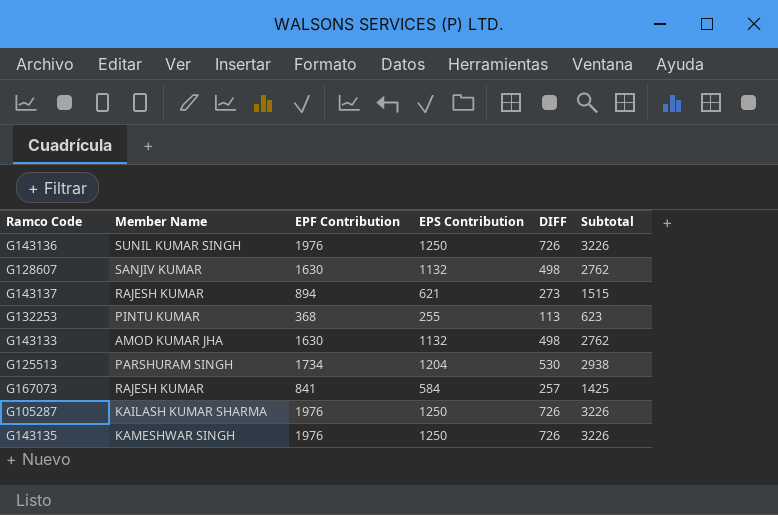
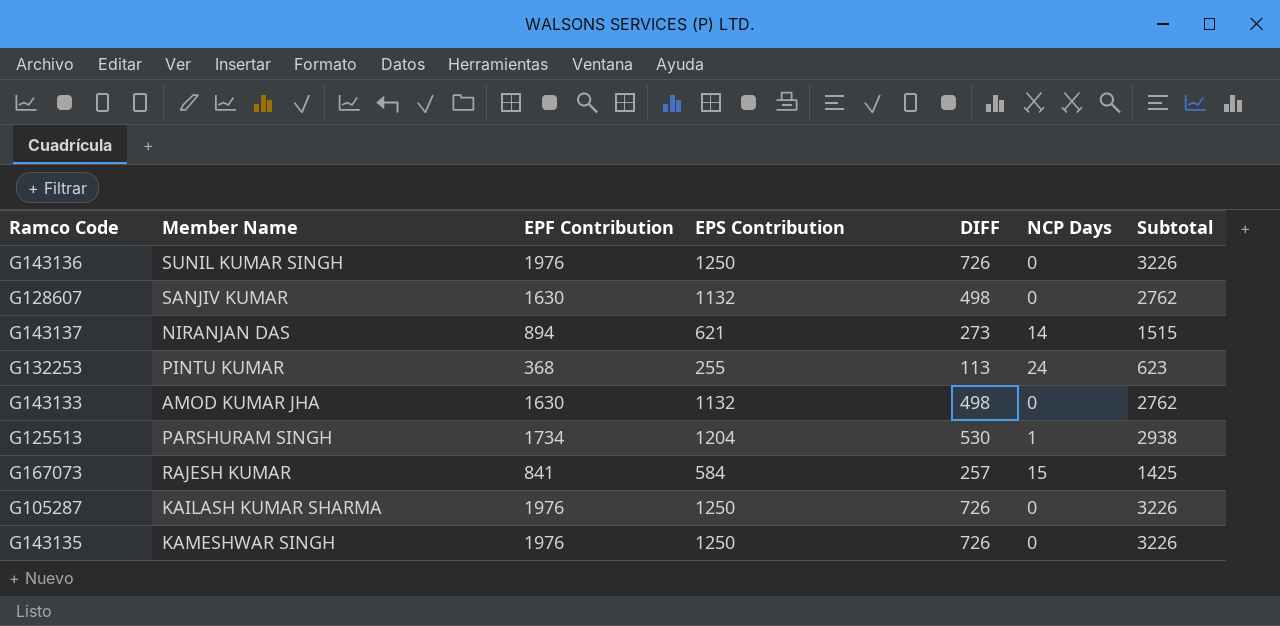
column NCP Days | position: none -> 6
G143137 | Member Name: RAJESH KUMAR -> NIRANJAN DAS

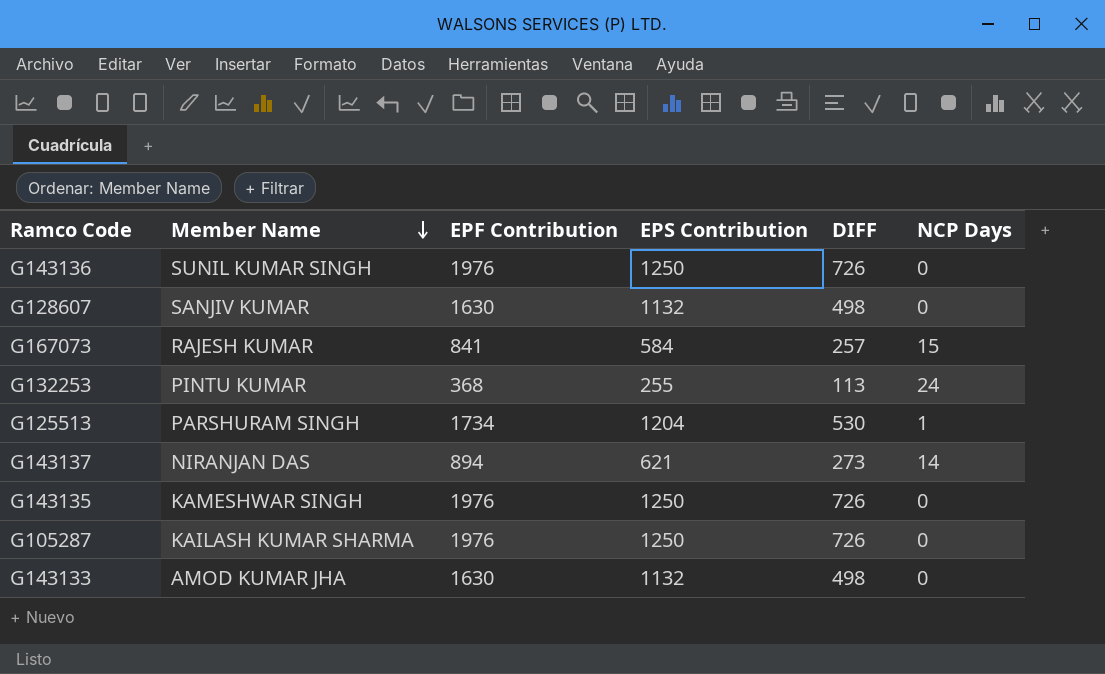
row order: none -> Member Name descending
column Subtotal | formula: [EPF Contribution] + [EPS Contribution] -> none

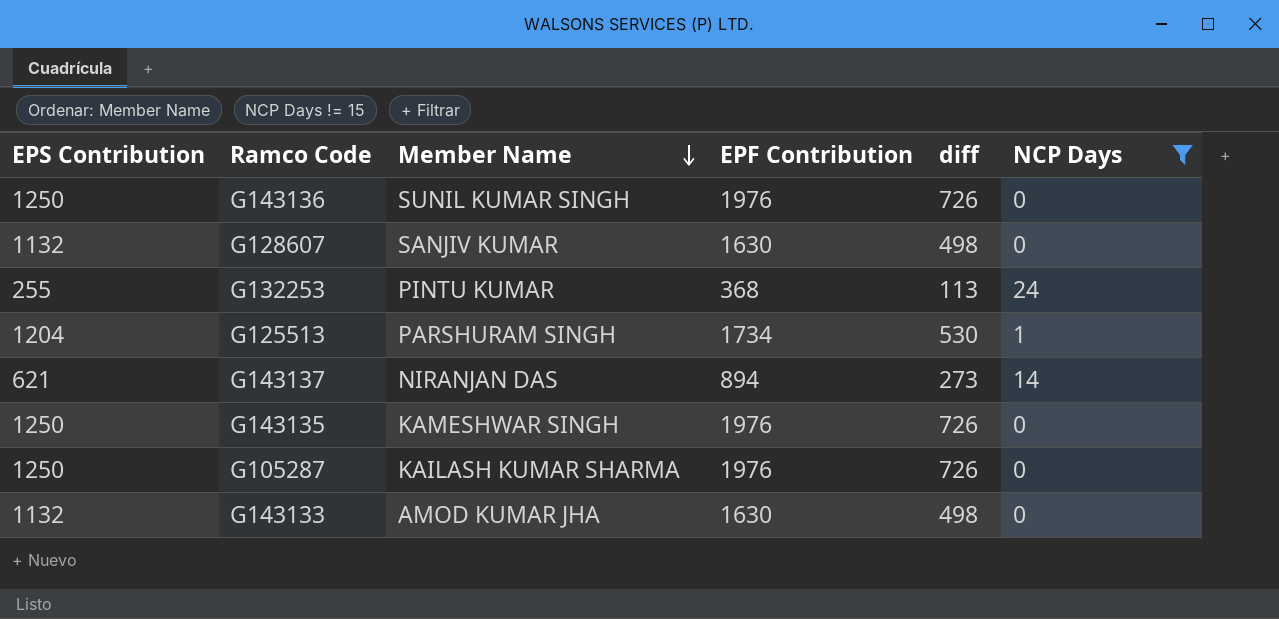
filter: none -> NCP Days != 15
column EPS Contribution | position: 4 -> 1
column name: DIFF -> diff

